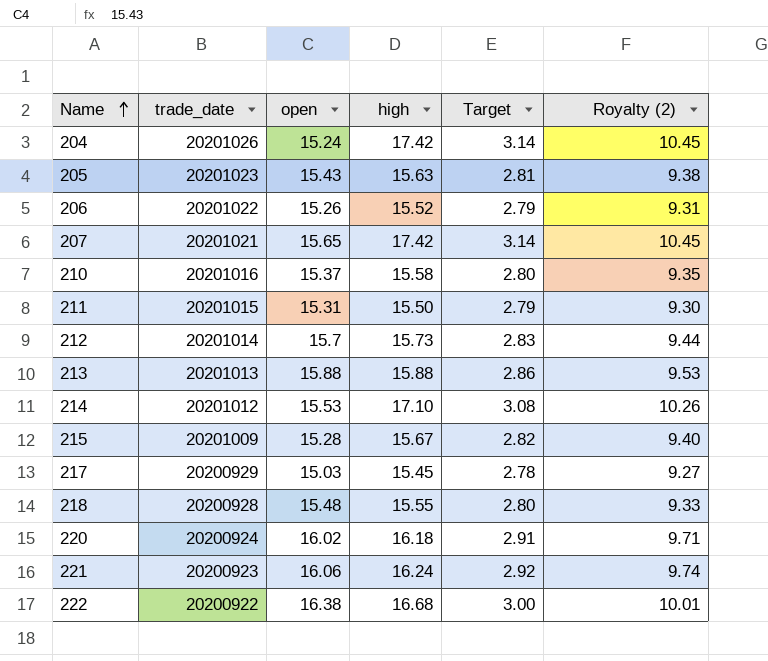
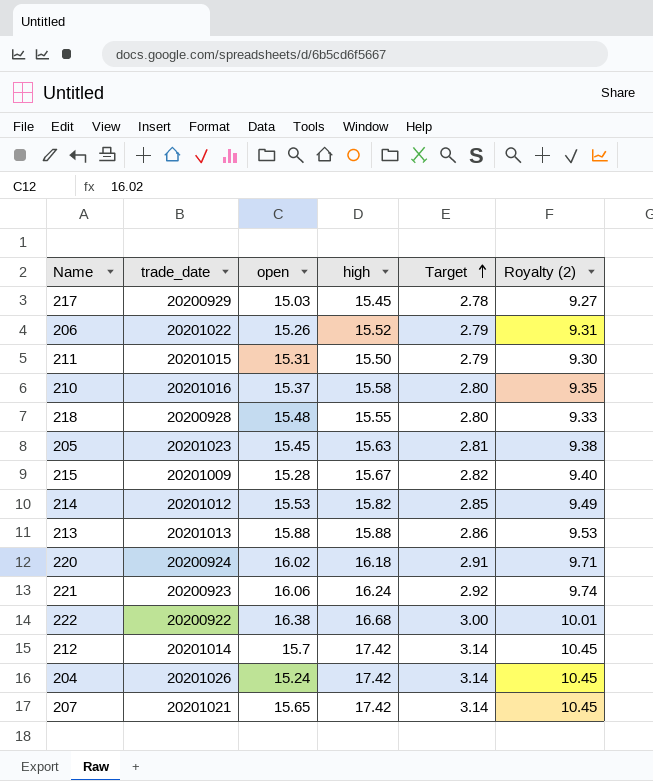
row order: Name ascending -> Target ascending
205 | open: 15.43 -> 15.45
214 | high: 17.10 -> 15.82
214 | Target: 3.08 -> 2.85
214 | Royalty (2): 10.26 -> 9.49
212 | high: 15.73 -> 17.42
212 | Target: 2.83 -> 3.14
212 | Royalty (2): 9.44 -> 10.45

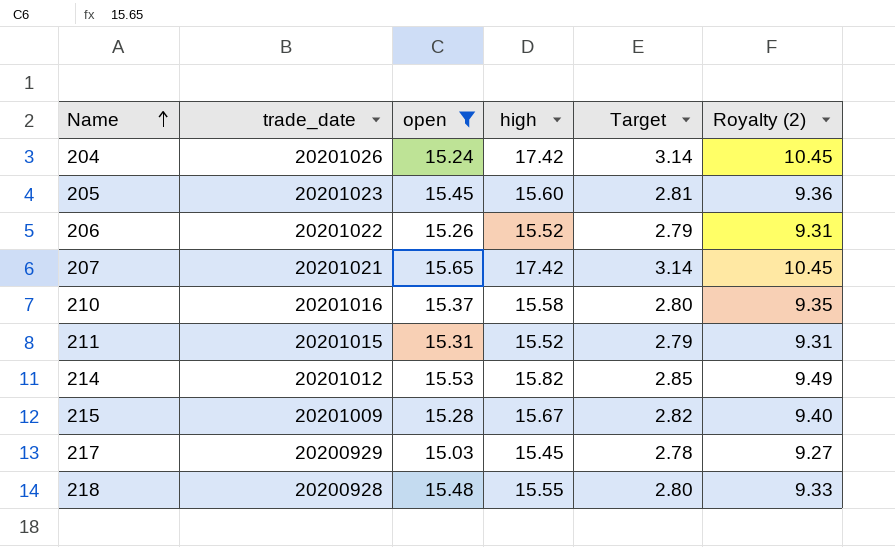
filter: none -> open <= 15.65
row order: Target ascending -> Name ascending
205 | high: 15.63 -> 15.60
205 | Royalty (2): 9.38 -> 9.36
211 | high: 15.50 -> 15.52
211 | Royalty (2): 9.30 -> 9.31

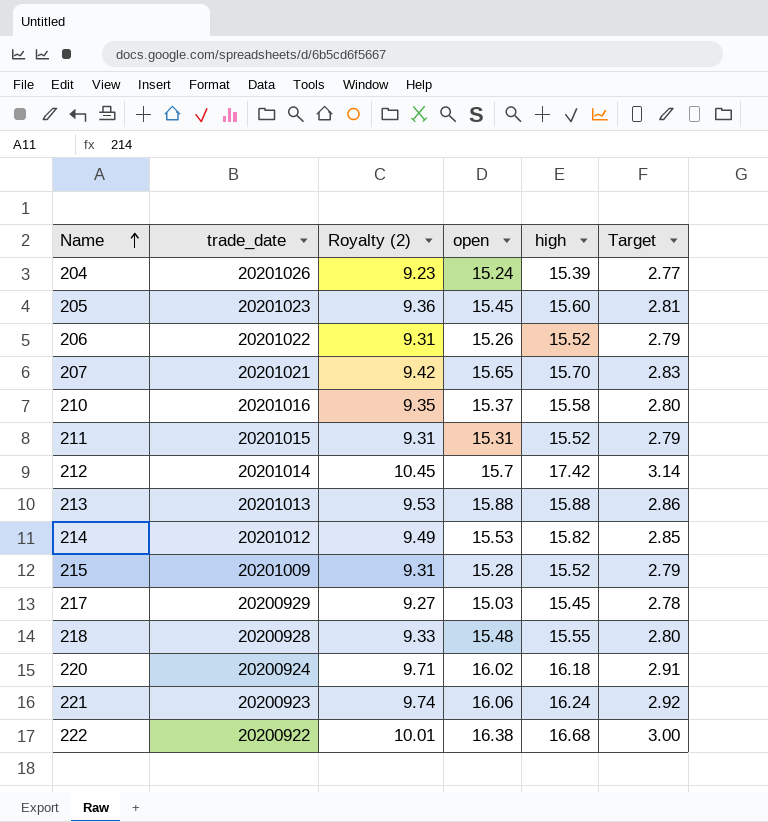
filter: open <= 15.65 -> none
column Royalty (2) | position: 6 -> 3
204 | Royalty (2): 10.45 -> 9.23
204 | high: 17.42 -> 15.39
204 | Target: 3.14 -> 2.77
207 | Royalty (2): 10.45 -> 9.42
207 | high: 17.42 -> 15.70
207 | Target: 3.14 -> 2.83
215 | Royalty (2): 9.40 -> 9.31
215 | high: 15.67 -> 15.52
215 | Target: 2.82 -> 2.79

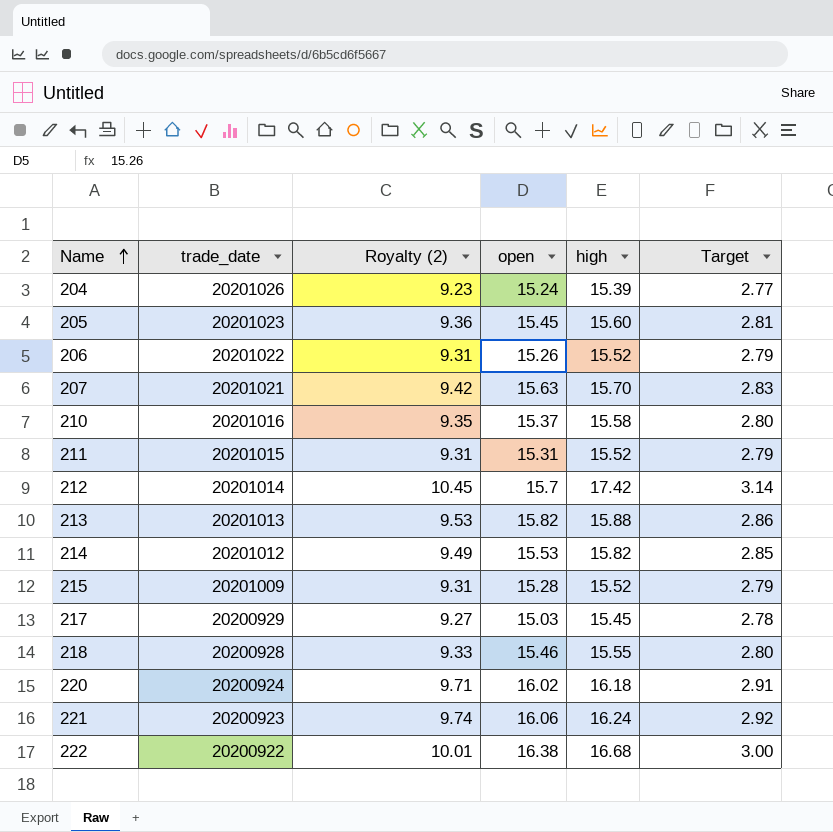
207 | open: 15.65 -> 15.63
213 | open: 15.88 -> 15.82
218 | open: 15.48 -> 15.46

